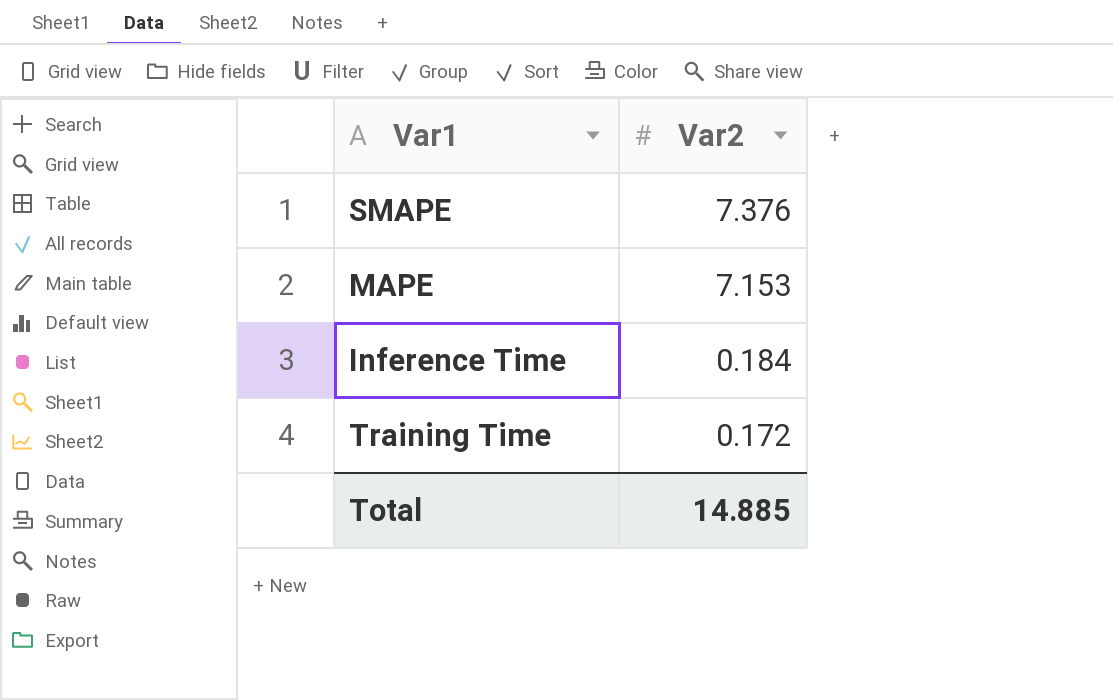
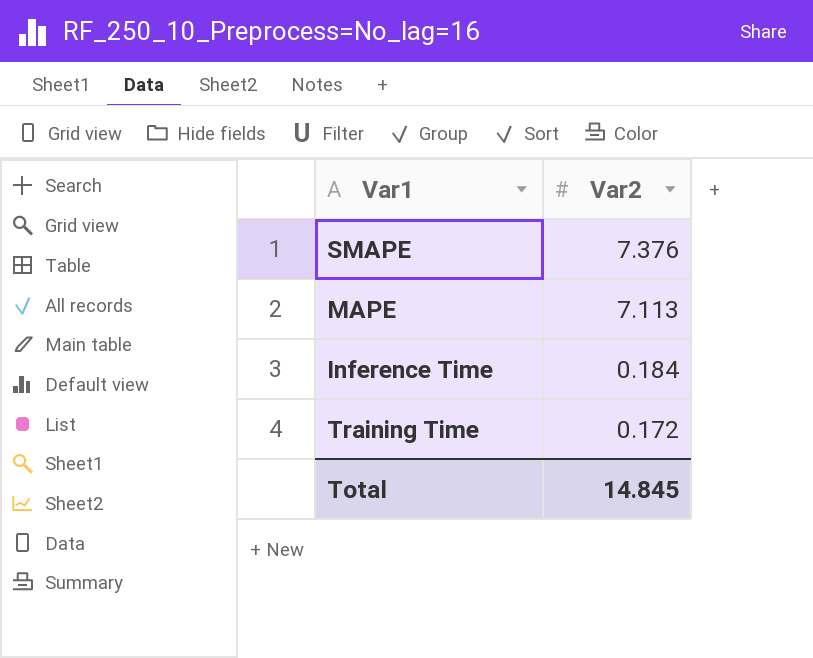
MAPE | Var2: 7.153 -> 7.113
Total | Var2: 14.885 -> 14.845

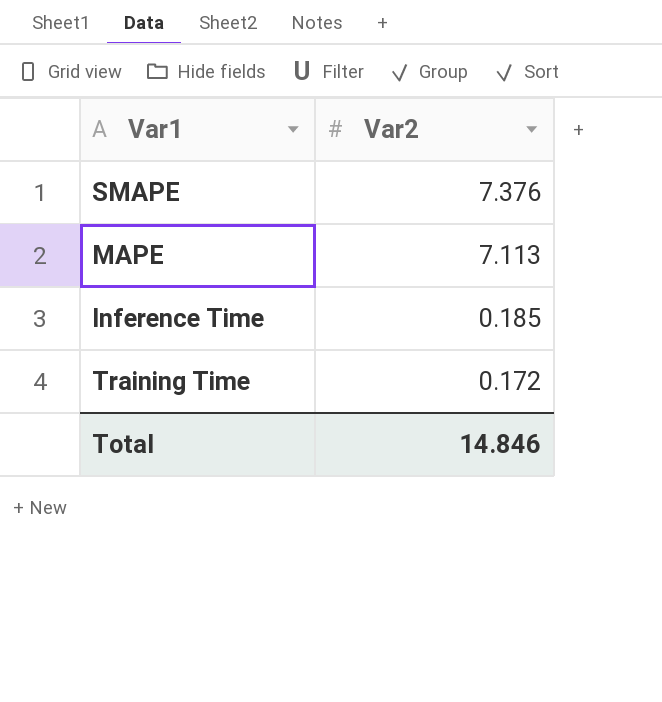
Inference Time | Var2: 0.184 -> 0.185
Total | Var2: 14.845 -> 14.846

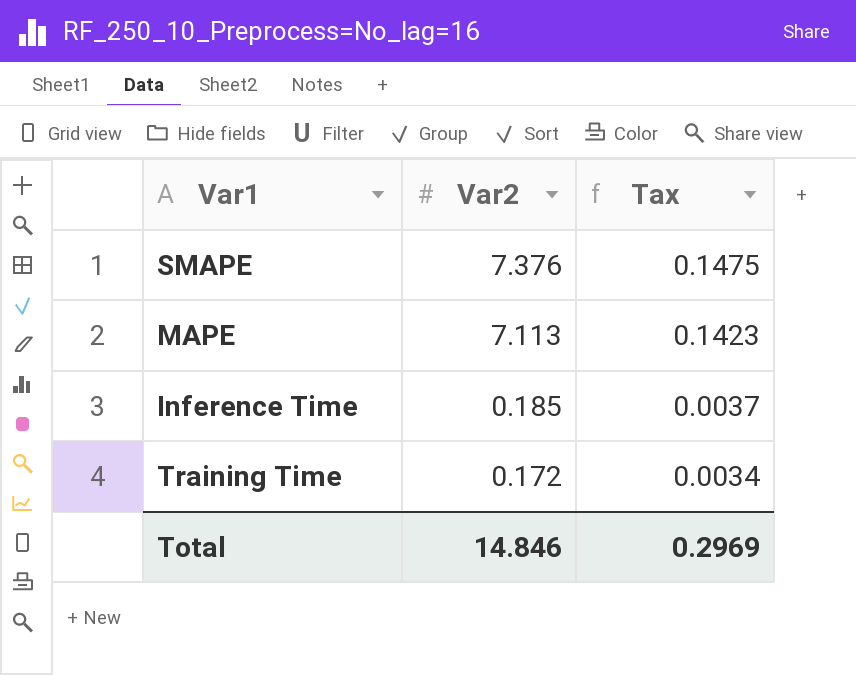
column Tax | formula: none -> [Var2] * 0.02

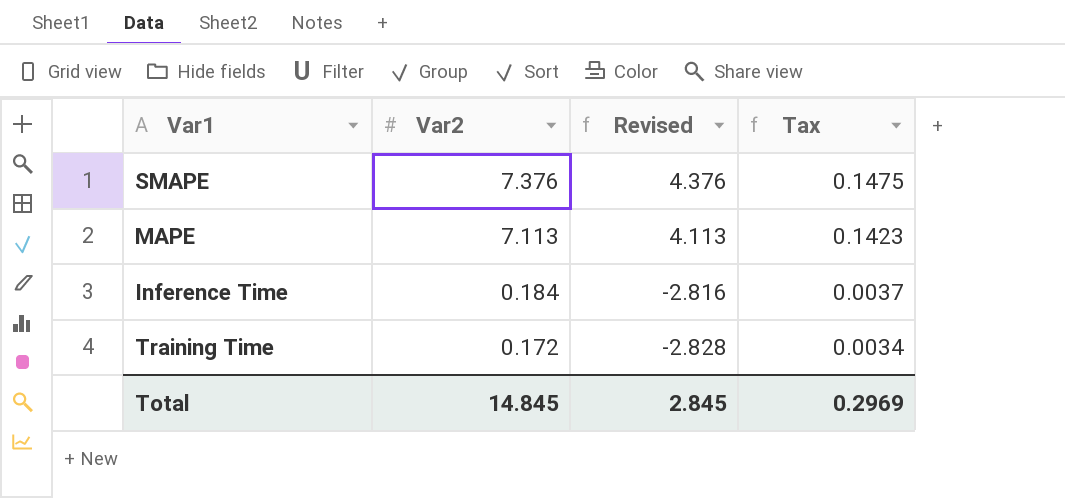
column Revised | formula: none -> [Var2] - 3
Inference Time | Var2: 0.185 -> 0.184
Total | Var2: 14.846 -> 14.845

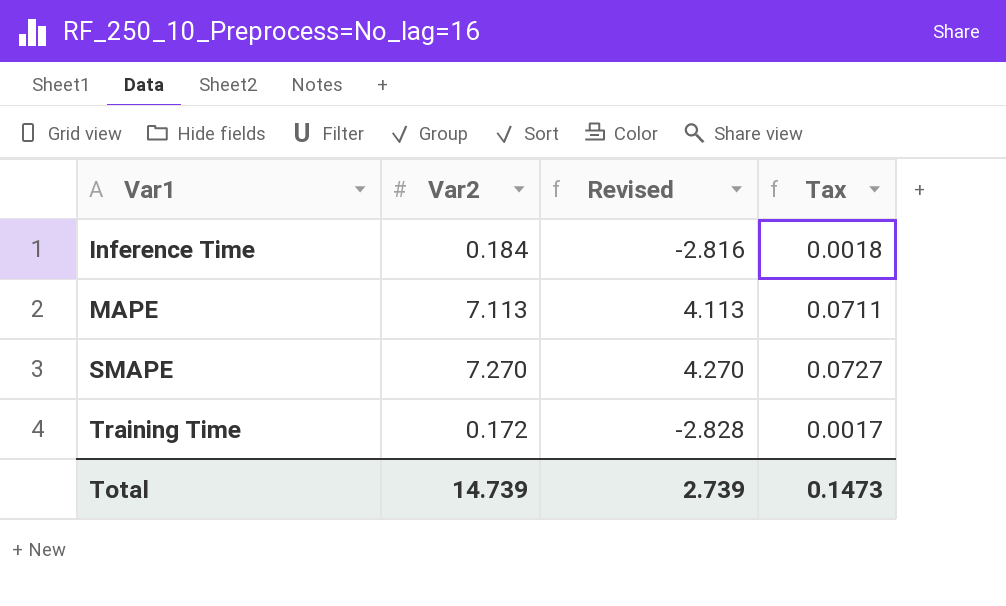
row order: Var2 descending -> Var1 ascending
column Tax | formula: [Var2] * 0.02 -> [Var2] * 0.01
SMAPE | Var2: 7.376 -> 7.270
SMAPE | Revised: 4.376 -> 4.270
Total | Var2: 14.845 -> 14.739
Total | Revised: 2.845 -> 2.739
Total | Tax: 0.2969 -> 0.1473

